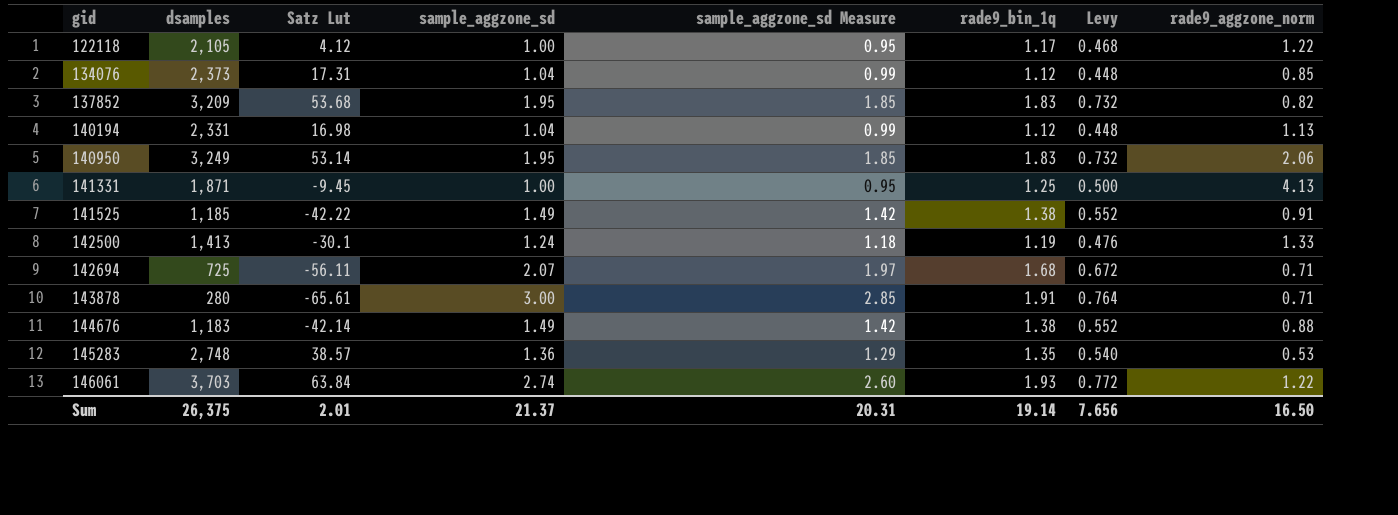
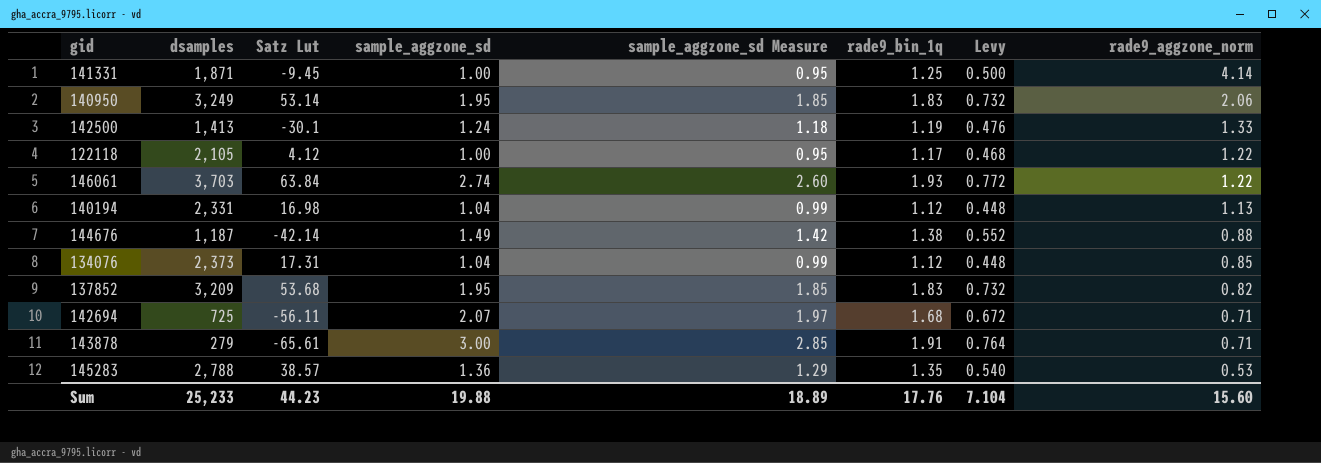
row order: gid ascending -> rade9_aggzone_norm descending
row 141525: 1,185 | -42.22 | 1.49 | 1.42 | 1.38 | 0.552 | 0.91 -> none
141331 | rade9_aggzone_norm: 4.13 -> 4.14
144676 | dsamples: 1,183 -> 1,187
143878 | dsamples: 280 -> 279
145283 | dsamples: 2,748 -> 2,788
Sum | dsamples: 26,375 -> 25,233
Sum | Satz Lut: 2.01 -> 44.23
Sum | sample_aggzone_sd: 21.37 -> 19.88
Sum | sample_aggzone_sd Measure: 20.31 -> 18.89
Sum | rade9_bin_1q: 19.14 -> 17.76
Sum | Levy: 7.656 -> 7.104
Sum | rade9_aggzone_norm: 16.50 -> 15.60

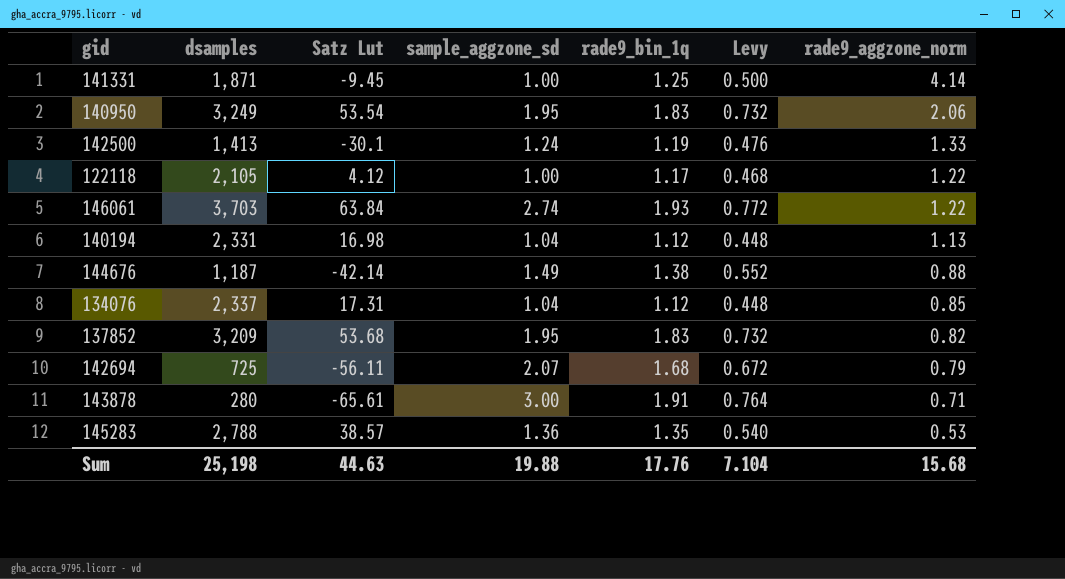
column sample_aggzone_sd Measure | formula: [sample_aggzone_sd] * 0.95 -> none
140950 | Satz Lut: 53.14 -> 53.54
134076 | dsamples: 2,373 -> 2,337
142694 | rade9_aggzone_norm: 0.71 -> 0.79
143878 | dsamples: 279 -> 280
Sum | dsamples: 25,233 -> 25,198
Sum | Satz Lut: 44.23 -> 44.63
Sum | rade9_aggzone_norm: 15.60 -> 15.68

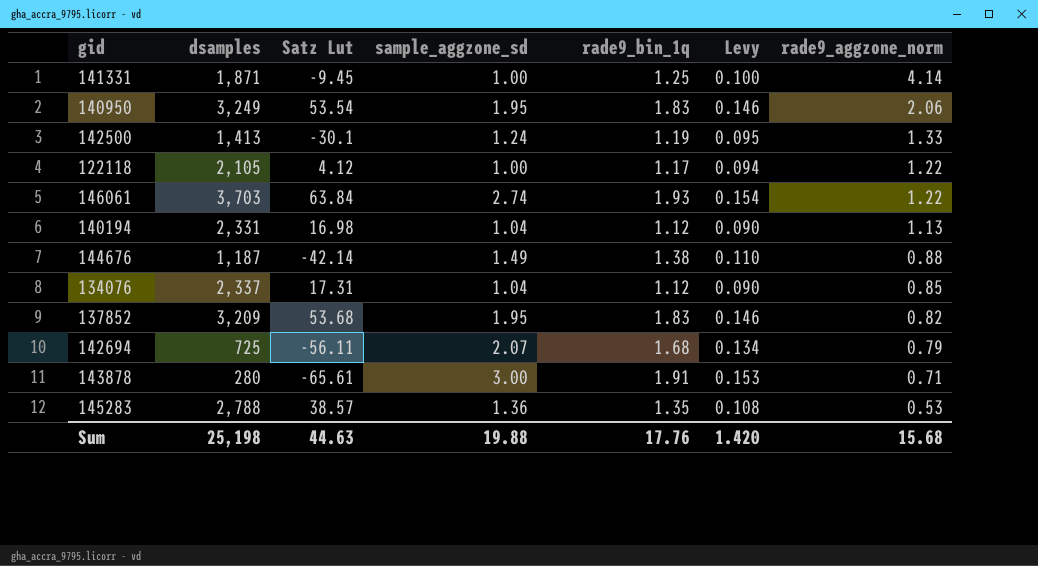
column Levy | formula: [rade9_bin_1q] * 0.4 -> [rade9_bin_1q] * 0.08
Sum | Levy: 7.104 -> 1.420

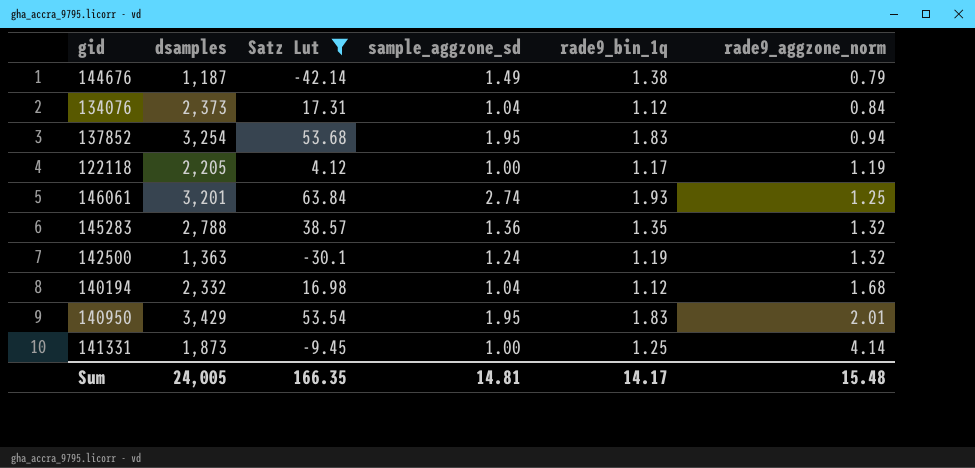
filter: none -> Satz Lut >= -42.14
row order: rade9_aggzone_norm descending -> rade9_aggzone_norm ascending
column Levy | formula: [rade9_bin_1q] * 0.08 -> none
144676 | rade9_aggzone_norm: 0.88 -> 0.79
134076 | dsamples: 2,337 -> 2,373
134076 | rade9_aggzone_norm: 0.85 -> 0.84
137852 | dsamples: 3,209 -> 3,254
137852 | rade9_aggzone_norm: 0.82 -> 0.94
122118 | dsamples: 2,105 -> 2,205
122118 | rade9_aggzone_norm: 1.22 -> 1.19
146061 | dsamples: 3,703 -> 3,201
146061 | rade9_aggzone_norm: 1.22 -> 1.25
145283 | rade9_aggzone_norm: 0.53 -> 1.32
142500 | dsamples: 1,413 -> 1,363
142500 | rade9_aggzone_norm: 1.33 -> 1.32
140194 | dsamples: 2,331 -> 2,332
140194 | rade9_aggzone_norm: 1.13 -> 1.68
140950 | dsamples: 3,249 -> 3,429
140950 | rade9_aggzone_norm: 2.06 -> 2.01
141331 | dsamples: 1,871 -> 1,873
Sum | dsamples: 25,198 -> 24,005
Sum | Satz Lut: 44.63 -> 166.35
Sum | sample_aggzone_sd: 19.88 -> 14.81
Sum | rade9_bin_1q: 17.76 -> 14.17
Sum | rade9_aggzone_norm: 15.68 -> 15.48

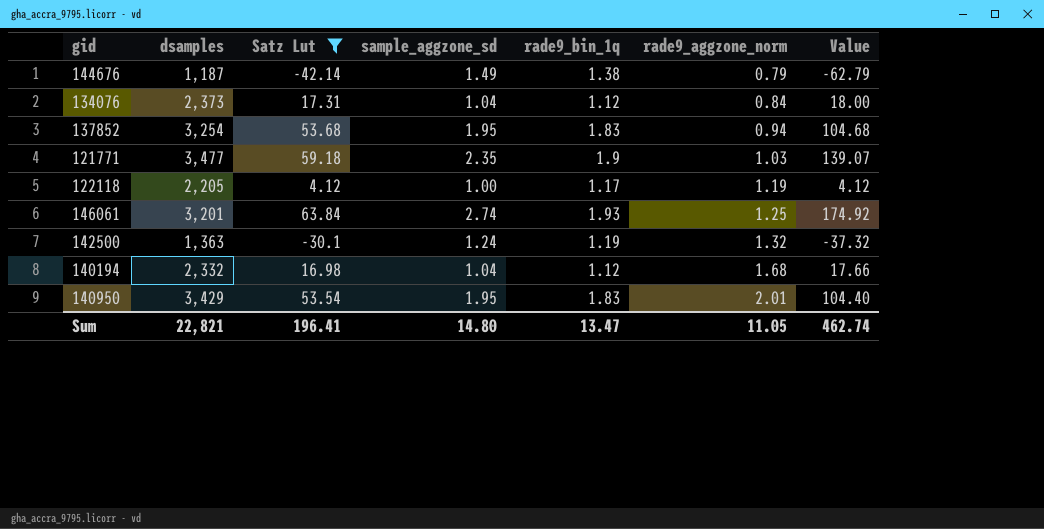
column Value | formula: none -> [Satz Lut] * [sample_aggzone_sd]
row 145283: 2,788 | 38.57 | 1.36 | 1.35 | 1.32 -> none
row 141331: 1,873 | -9.45 | 1.00 | 1.25 | 4.14 -> none
row 121771: none -> 3,477 | 59.18 | 2.35 | 1.9 | 1.03 | 139.07
Sum | dsamples: 24,005 -> 22,821
Sum | Satz Lut: 166.35 -> 196.41
Sum | sample_aggzone_sd: 14.81 -> 14.80
Sum | rade9_bin_1q: 14.17 -> 13.47
Sum | rade9_aggzone_norm: 15.48 -> 11.05

